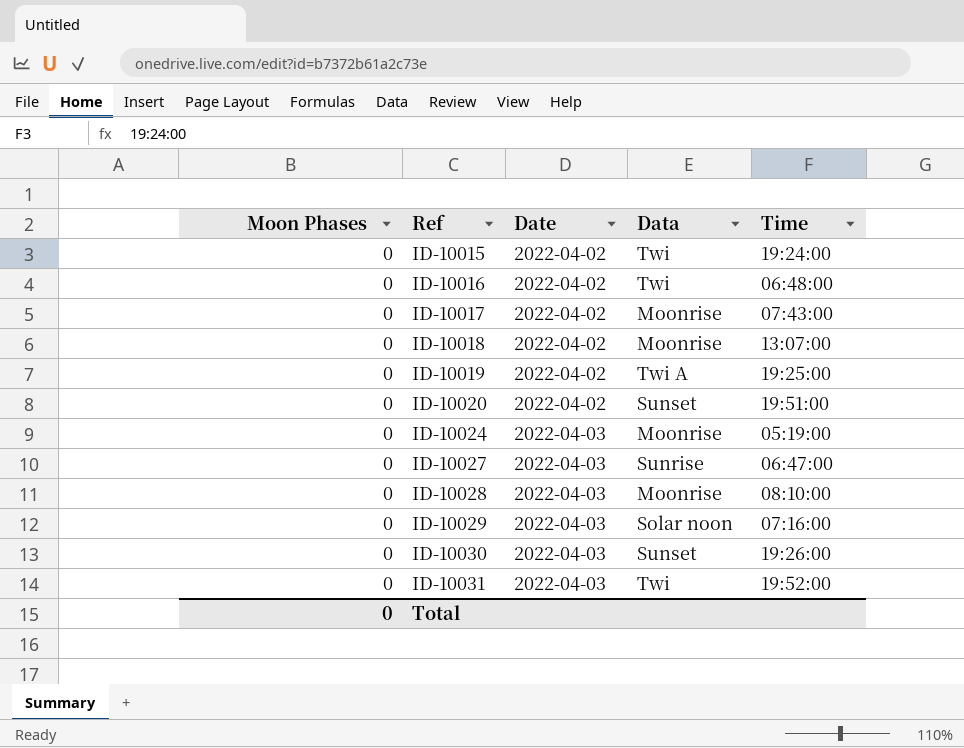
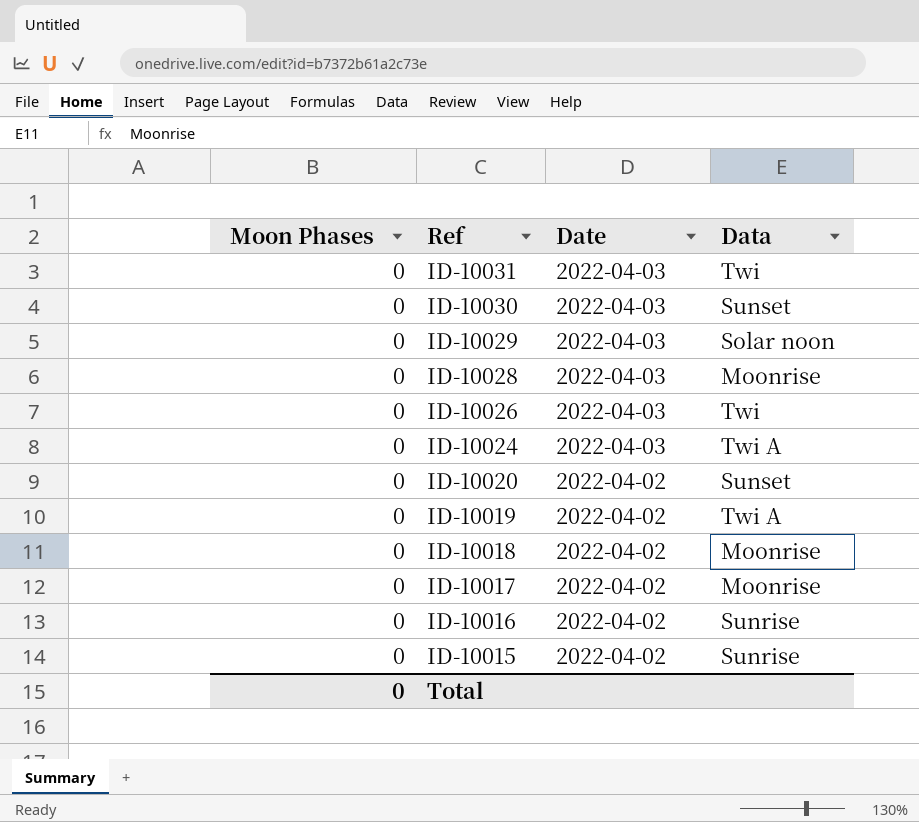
row order: Ref ascending -> Ref descending
column Time | position: 5 -> none
row ID-10027: 0 | 2022-04-03 | Sunrise | 06:47:00 -> none
row ID-10026: none -> 0 | 2022-04-03 | Twi
ID-10024 | Data: Moonrise -> Twi A
ID-10016 | Data: Twi -> Sunrise
ID-10015 | Data: Twi -> Sunrise

